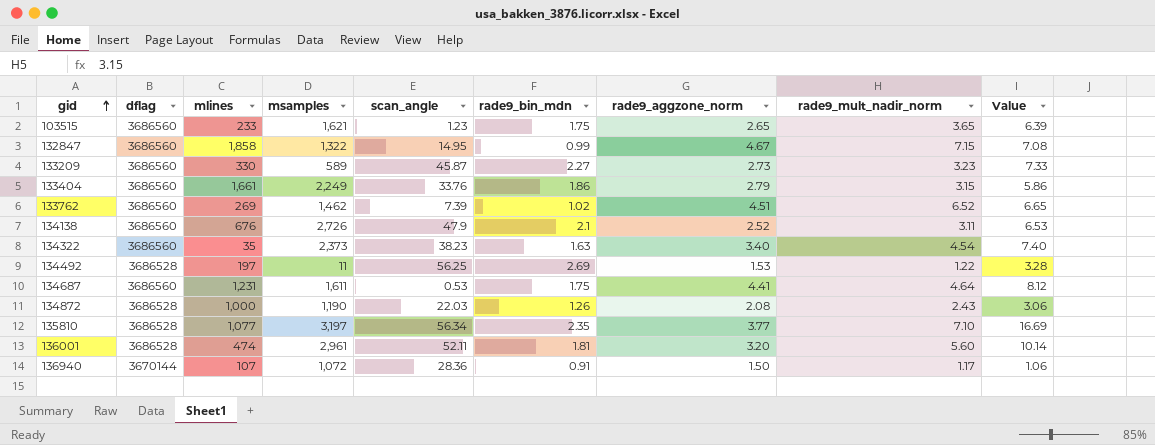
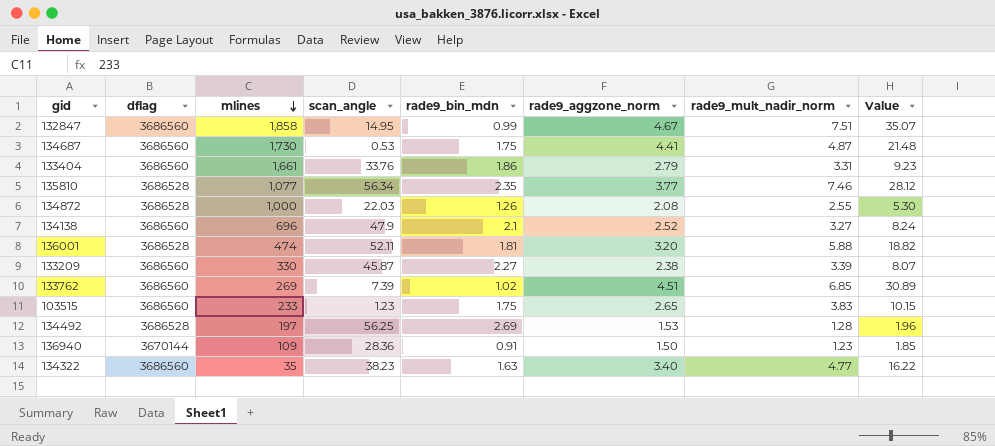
row order: gid ascending -> mlines descending
column msamples | position: 4 -> none
column Value | formula: [rade9_bin_mdn] * [rade9_mult_nadir_norm] -> [rade9_aggzone_norm] * [rade9_mult_nadir_norm]
132847 | rade9_mult_nadir_norm: 7.15 -> 7.51
134687 | mlines: 1,231 -> 1,730
134687 | rade9_mult_nadir_norm: 4.64 -> 4.87
133404 | rade9_mult_nadir_norm: 3.15 -> 3.31
135810 | rade9_mult_nadir_norm: 7.10 -> 7.46
134872 | rade9_mult_nadir_norm: 2.43 -> 2.55
134138 | mlines: 676 -> 696
134138 | rade9_mult_nadir_norm: 3.11 -> 3.27
136001 | rade9_mult_nadir_norm: 5.60 -> 5.88
133209 | rade9_aggzone_norm: 2.73 -> 2.38
133209 | rade9_mult_nadir_norm: 3.23 -> 3.39
133762 | rade9_mult_nadir_norm: 6.52 -> 6.85
103515 | rade9_mult_nadir_norm: 3.65 -> 3.83
134492 | rade9_mult_nadir_norm: 1.22 -> 1.28
136940 | mlines: 107 -> 109
136940 | rade9_mult_nadir_norm: 1.17 -> 1.23
134322 | rade9_mult_nadir_norm: 4.54 -> 4.77

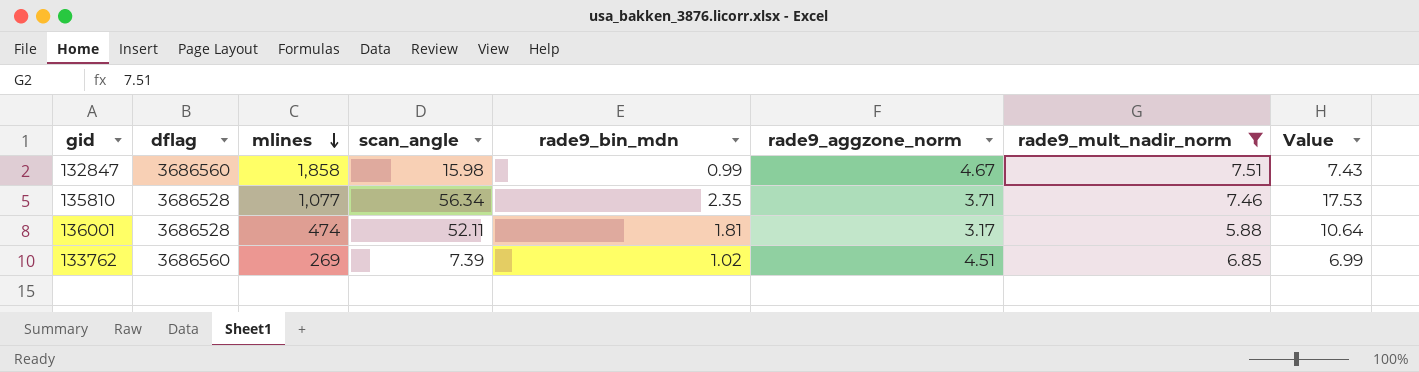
filter: none -> rade9_mult_nadir_norm >= 5.88
column Value | formula: [rade9_aggzone_norm] * [rade9_mult_nadir_norm] -> [rade9_bin_mdn] * [rade9_mult_nadir_norm]
132847 | scan_angle: 14.95 -> 15.98
135810 | rade9_aggzone_norm: 3.77 -> 3.71
136001 | rade9_aggzone_norm: 3.20 -> 3.17

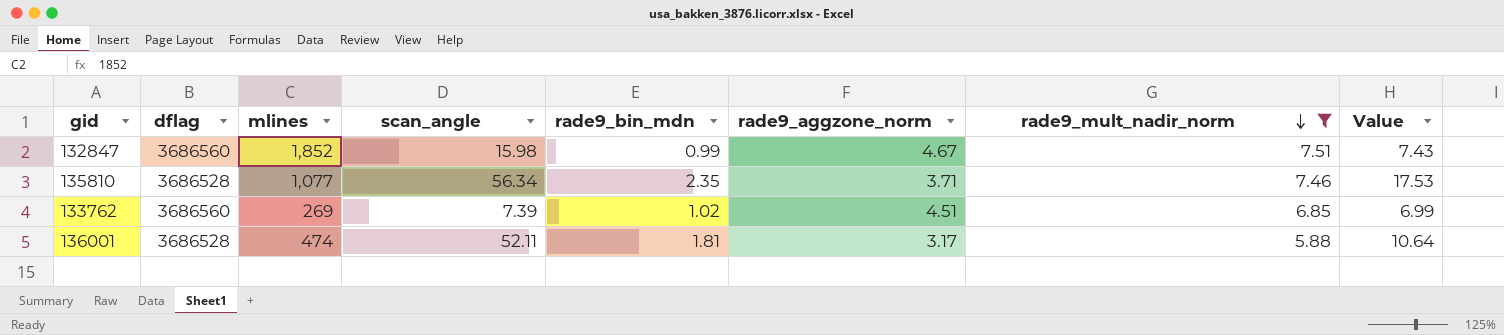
row order: mlines descending -> rade9_mult_nadir_norm descending
132847 | mlines: 1,858 -> 1,852

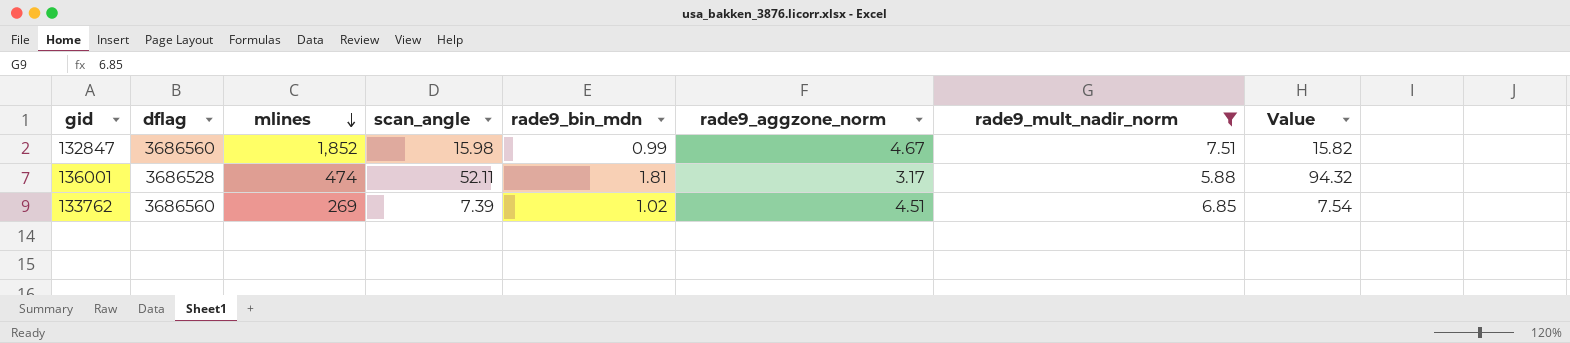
row order: rade9_mult_nadir_norm descending -> mlines descending
column Value | formula: [rade9_bin_mdn] * [rade9_mult_nadir_norm] -> [scan_angle] * [rade9_bin_mdn]
row 135810: 3686528 | 1,077 | 56.34 | 2.35 | 3.71 | 7.46 | 17.53 -> none

